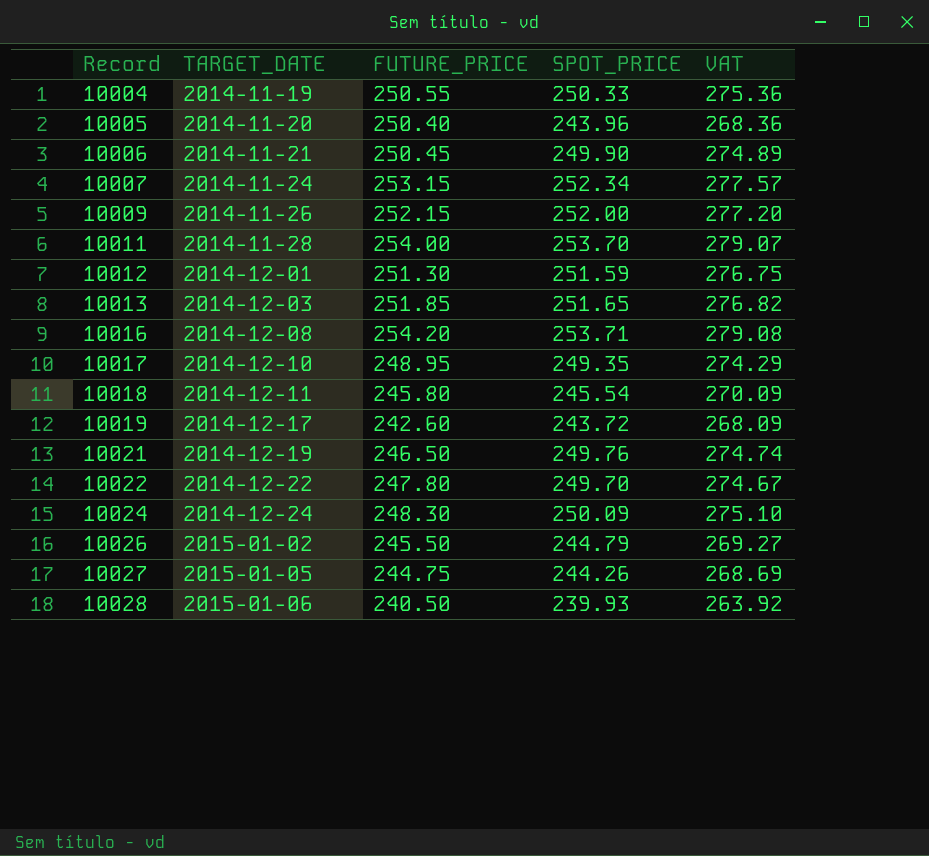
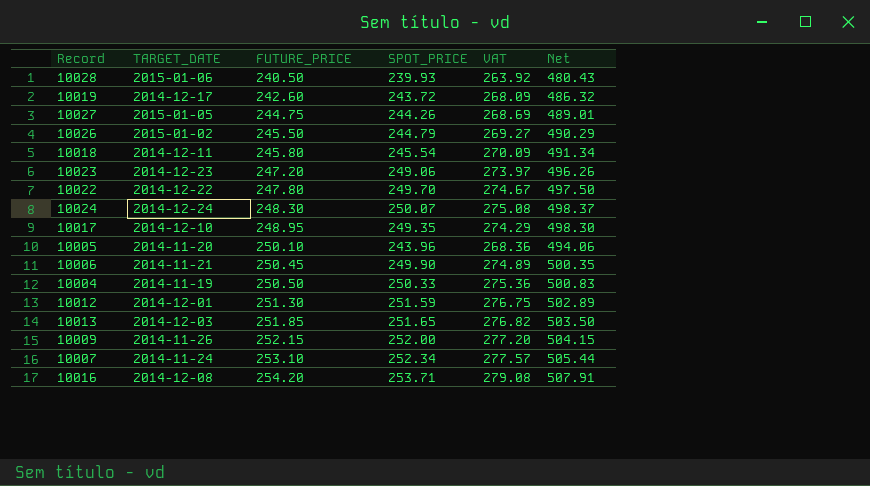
row order: Record ascending -> FUTURE_PRICE ascending
column Net | formula: none -> [FUTURE_PRICE] + [SPOT_PRICE]
row 10011: 2014-11-28 | 254.00 | 253.70 | 279.07 -> none
row 10021: 2014-12-19 | 246.50 | 249.76 | 274.74 -> none
row 10023: none -> 2014-12-23 | 247.20 | 249.06 | 273.97 | 496.26
10024 | SPOT_PRICE: 250.09 -> 250.07
10024 | VAT: 275.10 -> 275.08
10005 | FUTURE_PRICE: 250.40 -> 250.10
10004 | FUTURE_PRICE: 250.55 -> 250.50
10007 | FUTURE_PRICE: 253.15 -> 253.10

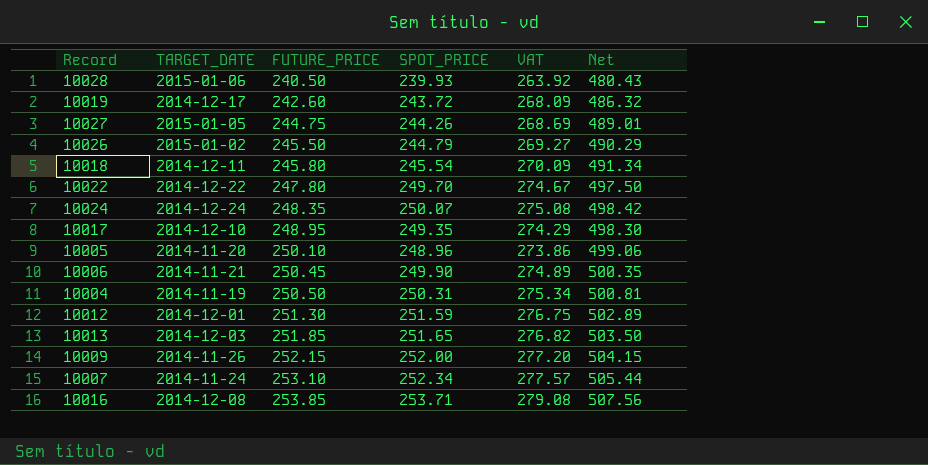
row 10023: 2014-12-23 | 247.20 | 249.06 | 273.97 | 496.26 -> none
10024 | FUTURE_PRICE: 248.30 -> 248.35
10024 | Net: 498.37 -> 498.42
10005 | SPOT_PRICE: 243.96 -> 248.96
10005 | VAT: 268.36 -> 273.86
10005 | Net: 494.06 -> 499.06
10004 | SPOT_PRICE: 250.33 -> 250.31
10004 | VAT: 275.36 -> 275.34
10004 | Net: 500.83 -> 500.81
10016 | FUTURE_PRICE: 254.20 -> 253.85
10016 | Net: 507.91 -> 507.56

